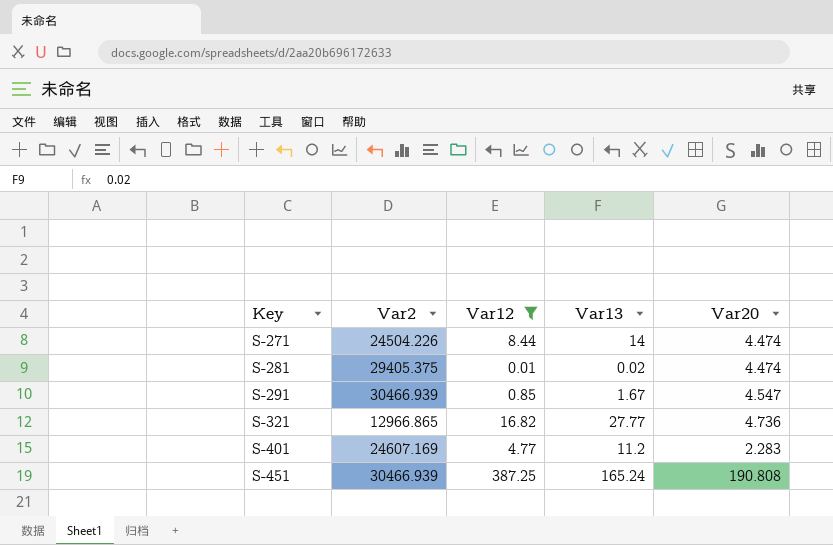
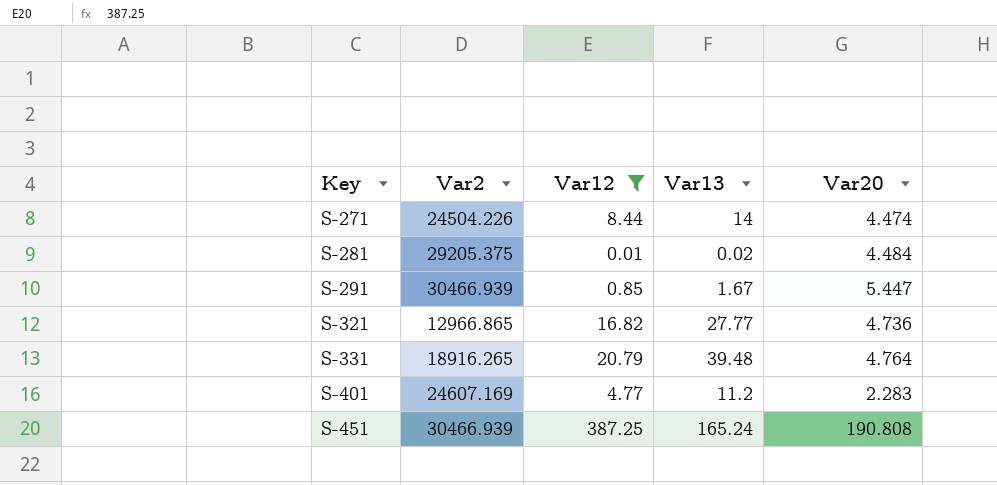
S-281 | Var2: 29405.375 -> 29205.375
S-281 | Var20: 4.474 -> 4.484
S-291 | Var20: 4.547 -> 5.447
row S-331: none -> 18916.265 | 20.79 | 39.48 | 4.764

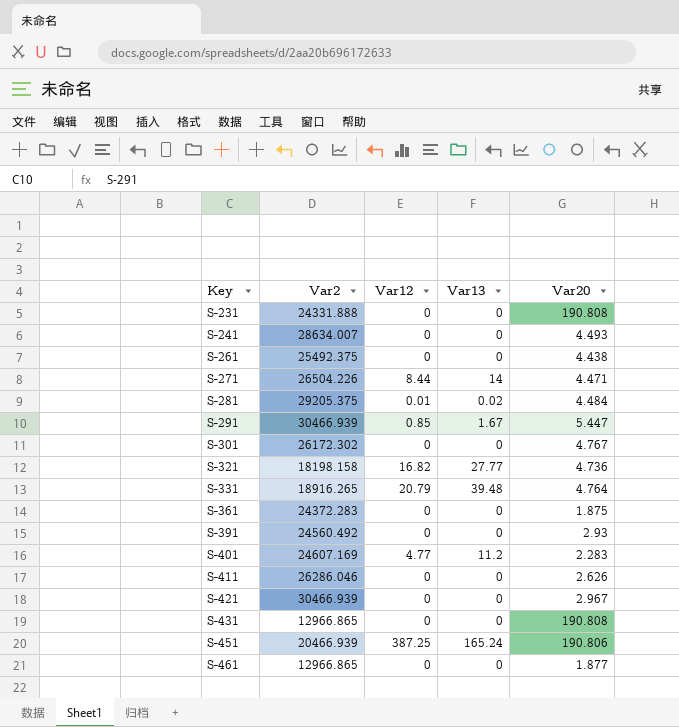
filter: Var12 != 0 -> none
S-271 | Var2: 24504.226 -> 26504.226
S-271 | Var20: 4.474 -> 4.471
S-321 | Var2: 12966.865 -> 18198.158
S-451 | Var2: 30466.939 -> 20466.939
S-451 | Var20: 190.808 -> 190.806

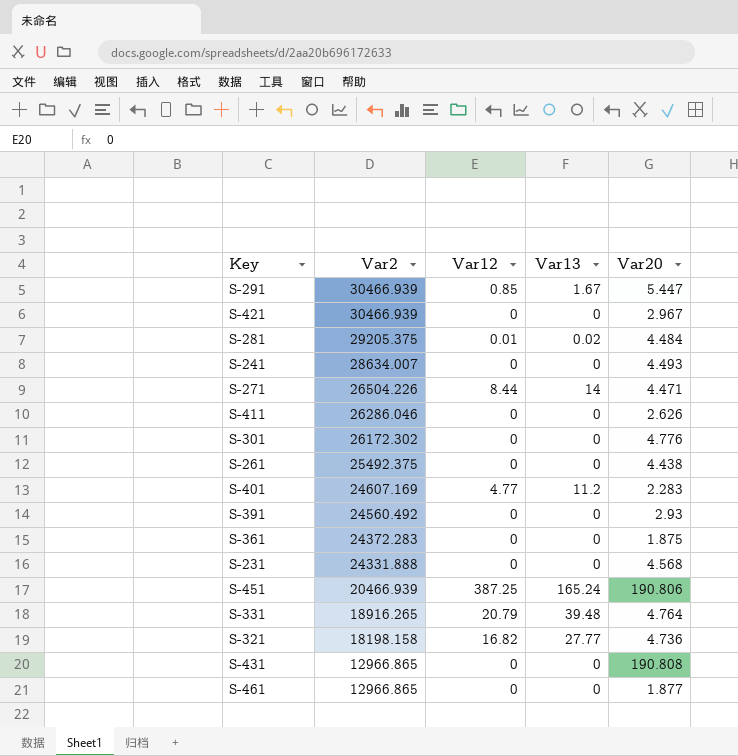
row order: Key ascending -> Var2 descending
S-301 | Var20: 4.767 -> 4.776
S-231 | Var20: 190.808 -> 4.568

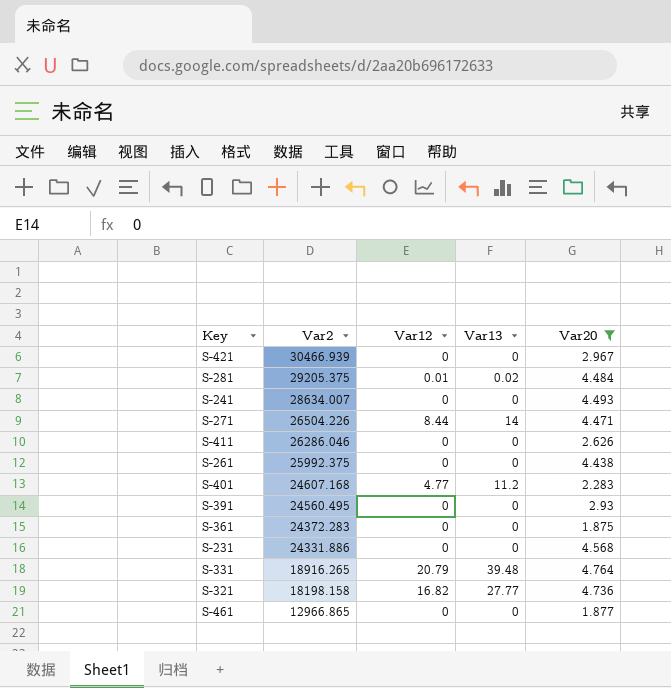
filter: none -> Var20 <= 4.764
S-261 | Var2: 25492.375 -> 25992.375
S-401 | Var2: 24607.169 -> 24607.168
S-391 | Var2: 24560.492 -> 24560.495
S-231 | Var2: 24331.888 -> 24331.886

